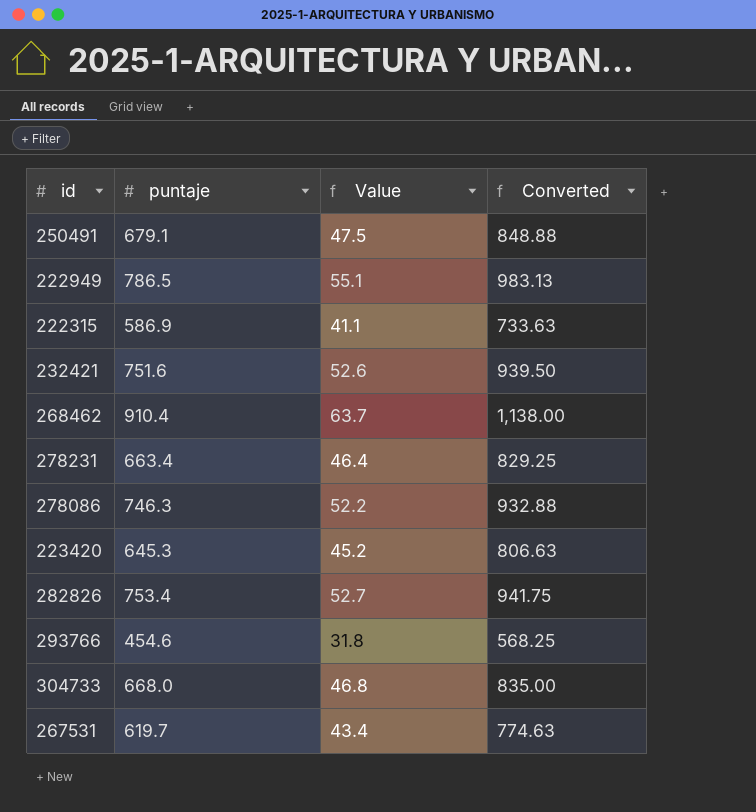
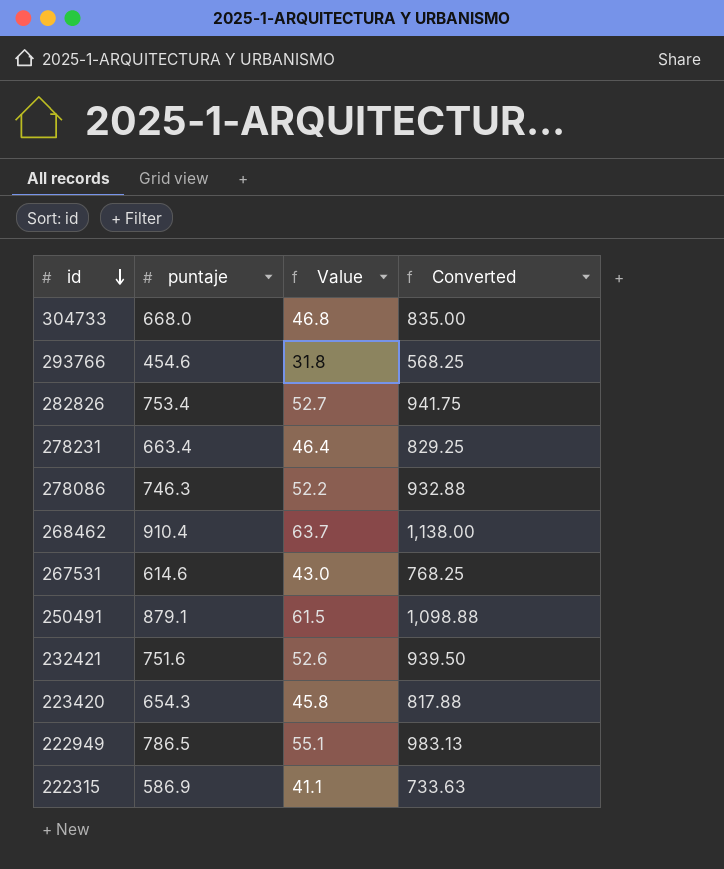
row order: none -> id descending
267531 | puntaje: 619.7 -> 614.6
267531 | Value: 43.4 -> 43.0
267531 | Converted: 774.63 -> 768.25
250491 | puntaje: 679.1 -> 879.1
250491 | Value: 47.5 -> 61.5
250491 | Converted: 848.88 -> 1,098.88
223420 | puntaje: 645.3 -> 654.3
223420 | Value: 45.2 -> 45.8
223420 | Converted: 806.63 -> 817.88

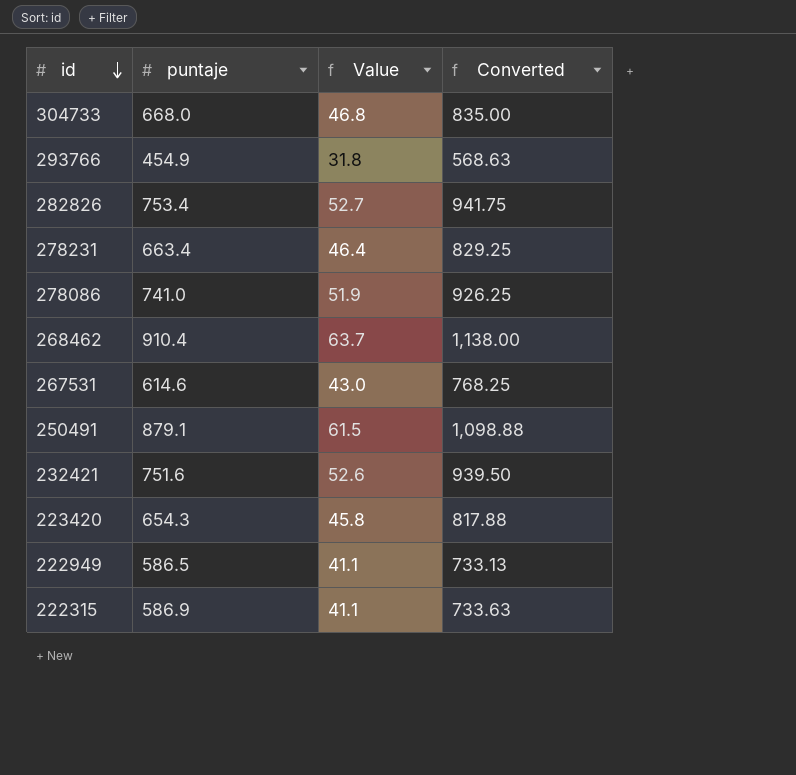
293766 | puntaje: 454.6 -> 454.9
293766 | Converted: 568.25 -> 568.63
278086 | puntaje: 746.3 -> 741.0
278086 | Value: 52.2 -> 51.9
278086 | Converted: 932.88 -> 926.25
222949 | puntaje: 786.5 -> 586.5
222949 | Value: 55.1 -> 41.1
222949 | Converted: 983.13 -> 733.13

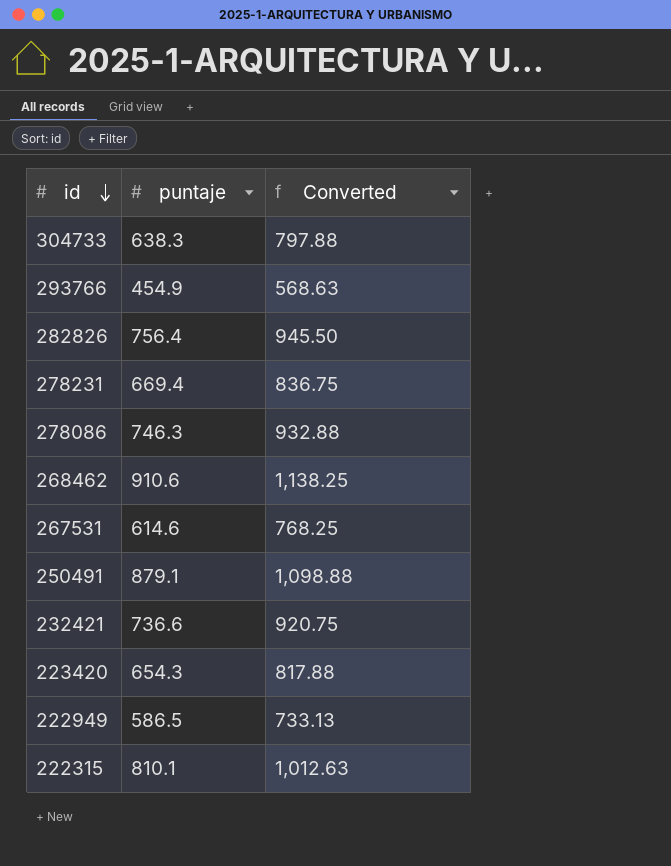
column Value | formula: [puntaje] * 0.07 -> none
304733 | puntaje: 668.0 -> 638.3
304733 | Converted: 835.00 -> 797.88
282826 | puntaje: 753.4 -> 756.4
282826 | Converted: 941.75 -> 945.50
278231 | puntaje: 663.4 -> 669.4
278231 | Converted: 829.25 -> 836.75
278086 | puntaje: 741.0 -> 746.3
278086 | Converted: 926.25 -> 932.88
268462 | puntaje: 910.4 -> 910.6
268462 | Converted: 1,138.00 -> 1,138.25
232421 | puntaje: 751.6 -> 736.6
232421 | Converted: 939.50 -> 920.75
222315 | puntaje: 586.9 -> 810.1
222315 | Converted: 733.63 -> 1,012.63

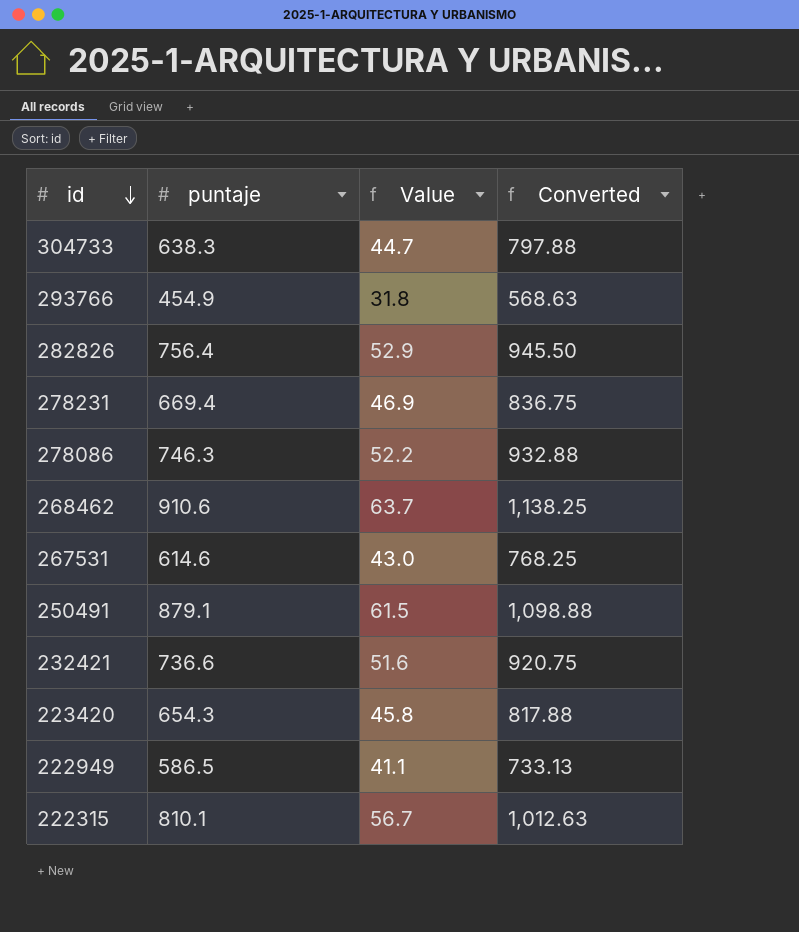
column Value | formula: none -> [puntaje] * 0.07

